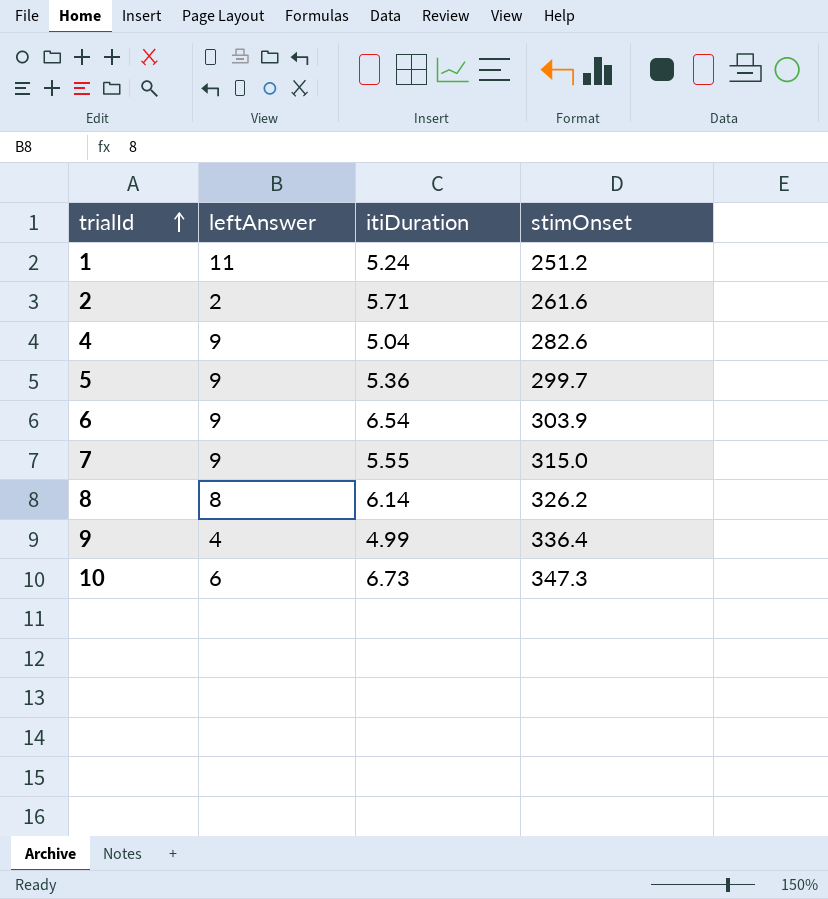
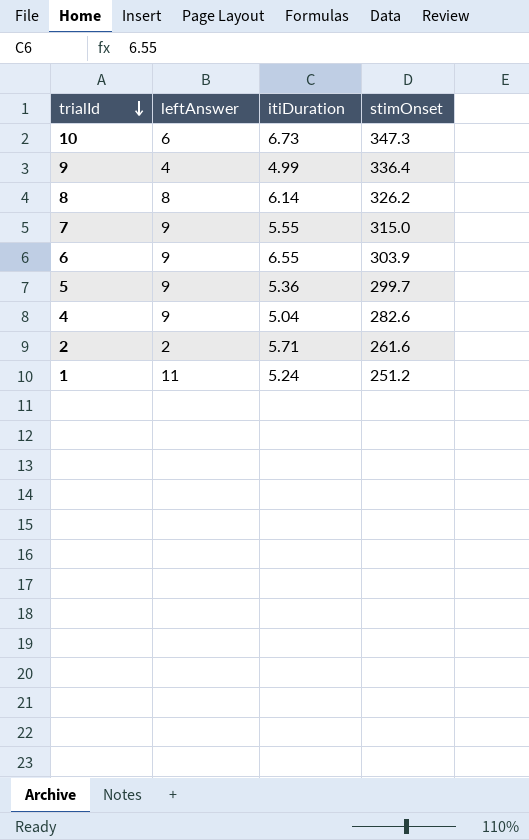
row order: trialId ascending -> trialId descending
6 | itiDuration: 6.54 -> 6.55

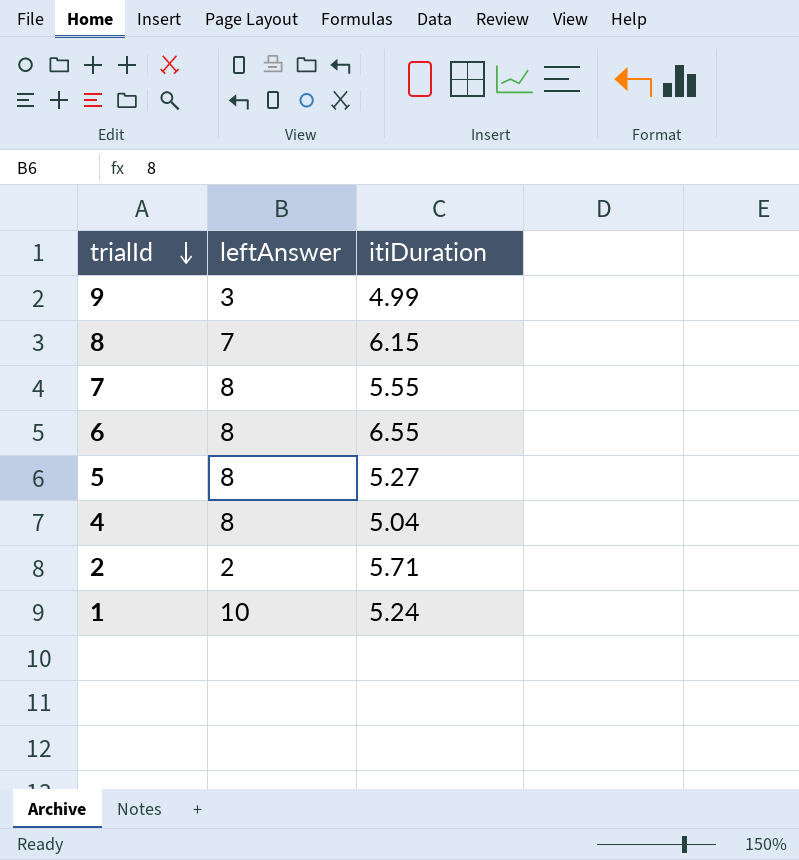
column stimOnset | position: 4 -> none
row 10: 6 | 6.73 | 347.3 -> none
9 | leftAnswer: 4 -> 3
8 | leftAnswer: 8 -> 7
8 | itiDuration: 6.14 -> 6.15
7 | leftAnswer: 9 -> 8
6 | leftAnswer: 9 -> 8
5 | leftAnswer: 9 -> 8
5 | itiDuration: 5.36 -> 5.27
4 | leftAnswer: 9 -> 8
1 | leftAnswer: 11 -> 10

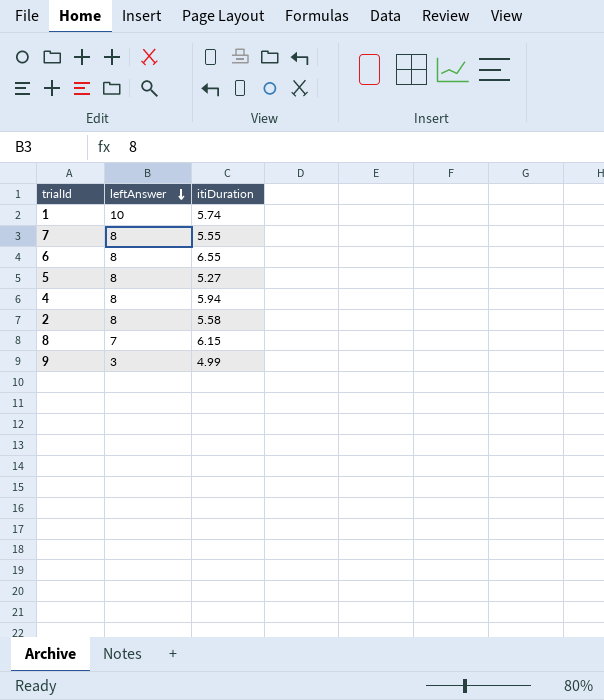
row order: trialId descending -> leftAnswer descending
1 | itiDuration: 5.24 -> 5.74
4 | itiDuration: 5.04 -> 5.94
2 | leftAnswer: 2 -> 8
2 | itiDuration: 5.71 -> 5.58

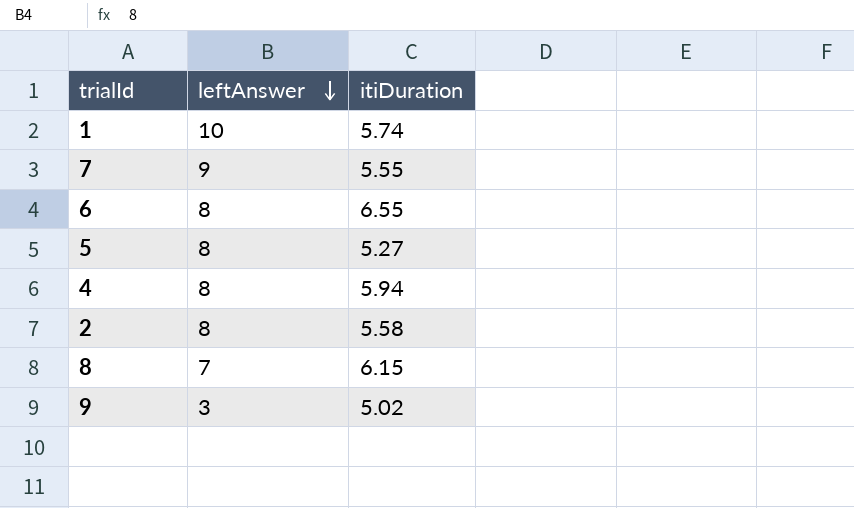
7 | leftAnswer: 8 -> 9
9 | itiDuration: 4.99 -> 5.02

